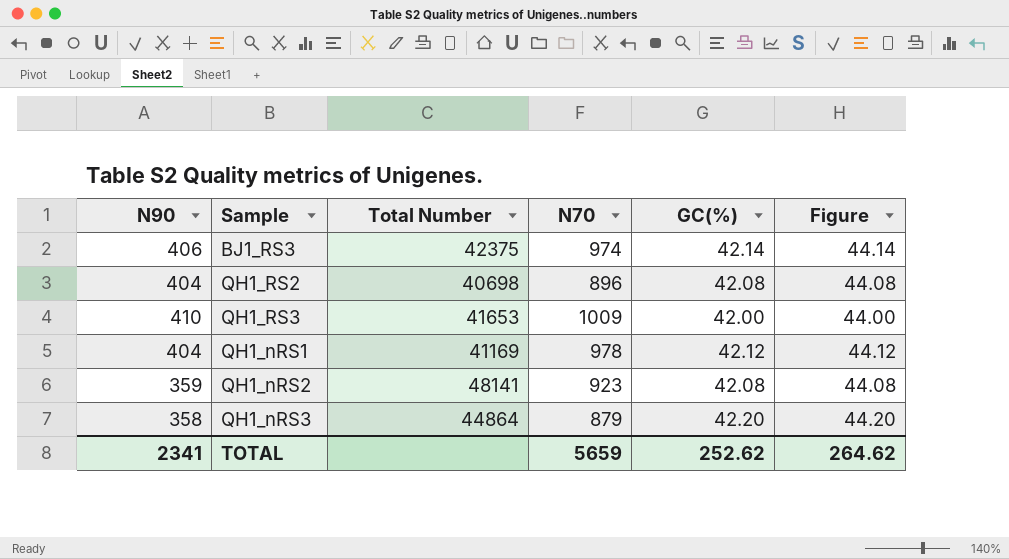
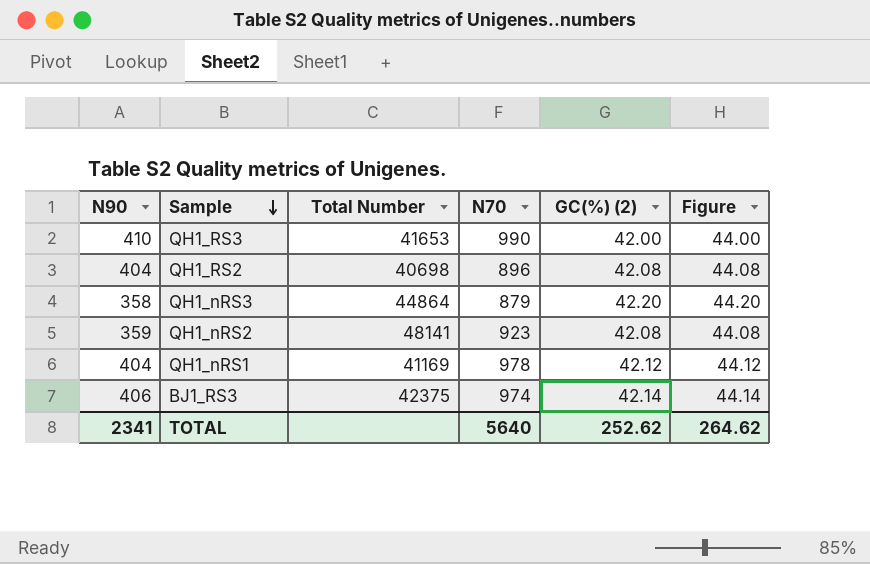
row order: none -> Sample descending
column name: GC(%) -> GC(%) (2)
QH1_RS3 | N70: 1009 -> 990
TOTAL | N70: 5659 -> 5640

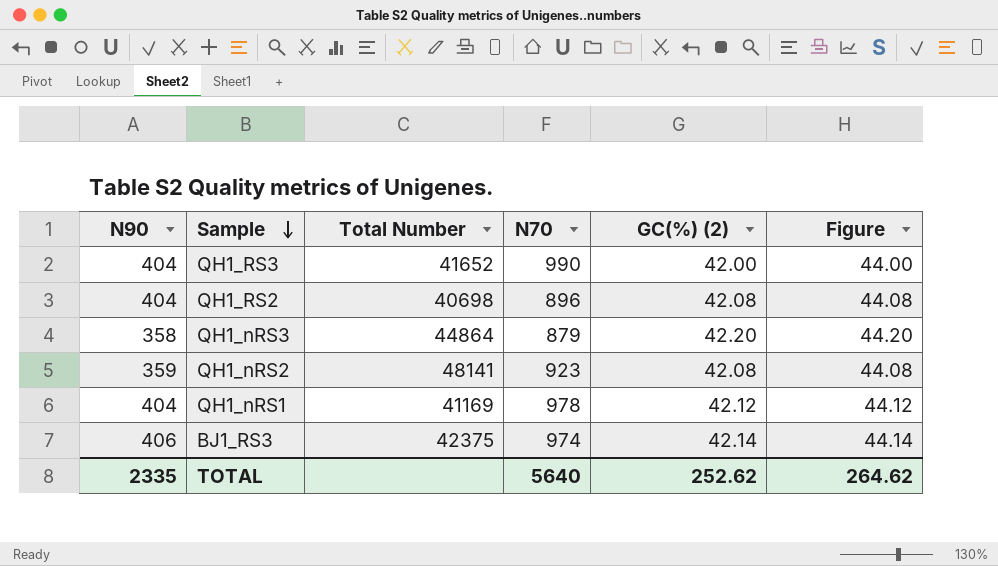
QH1_RS3 | N90: 410 -> 404
QH1_RS3 | Total Number: 41653 -> 41652
TOTAL | N90: 2341 -> 2335

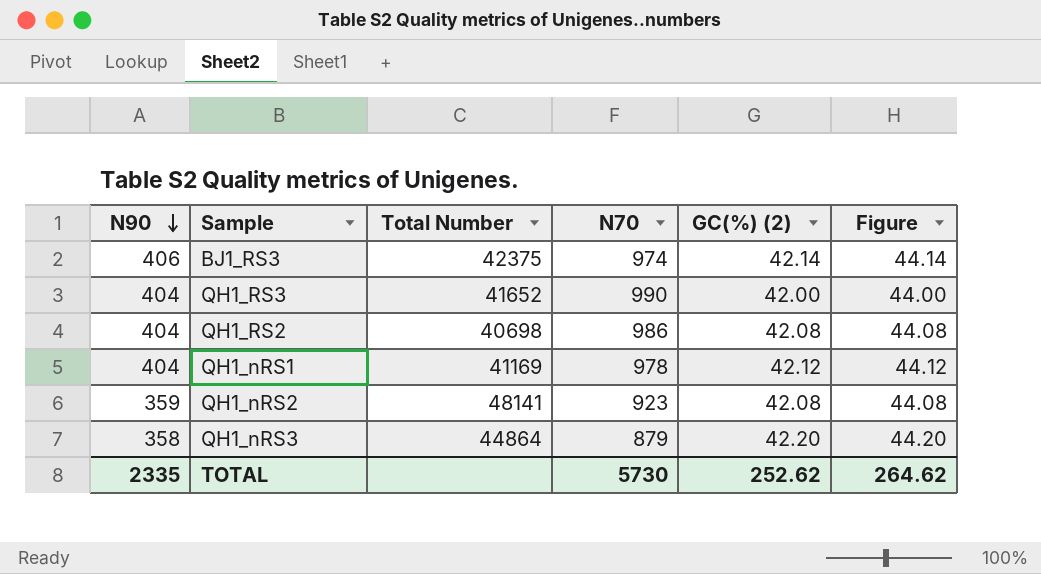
row order: Sample descending -> N90 descending
QH1_RS2 | N70: 896 -> 986
TOTAL | N70: 5640 -> 5730

